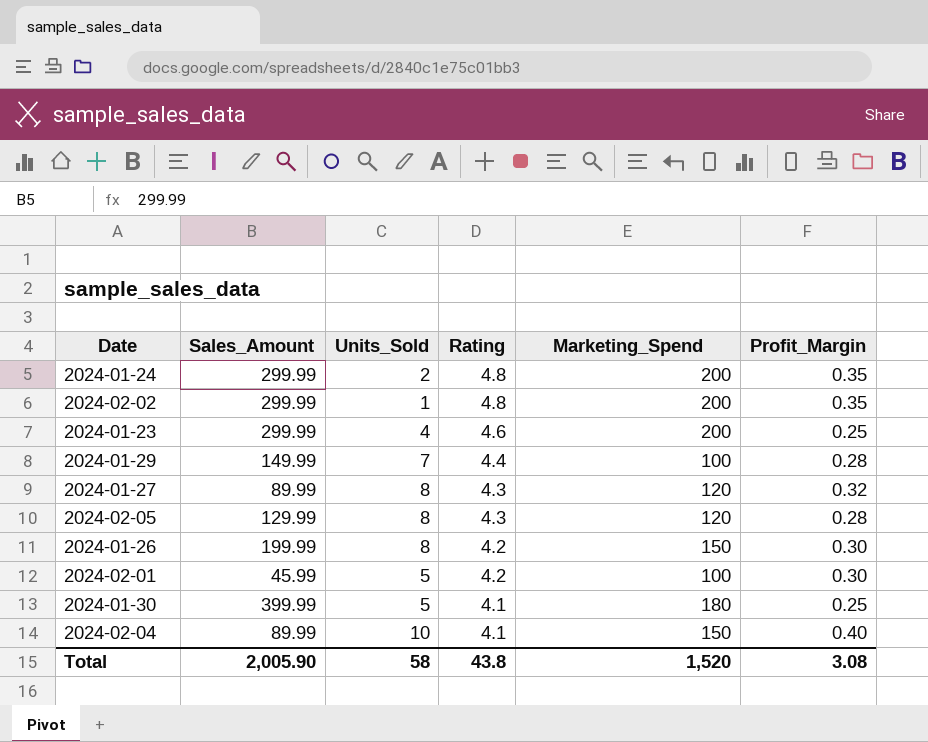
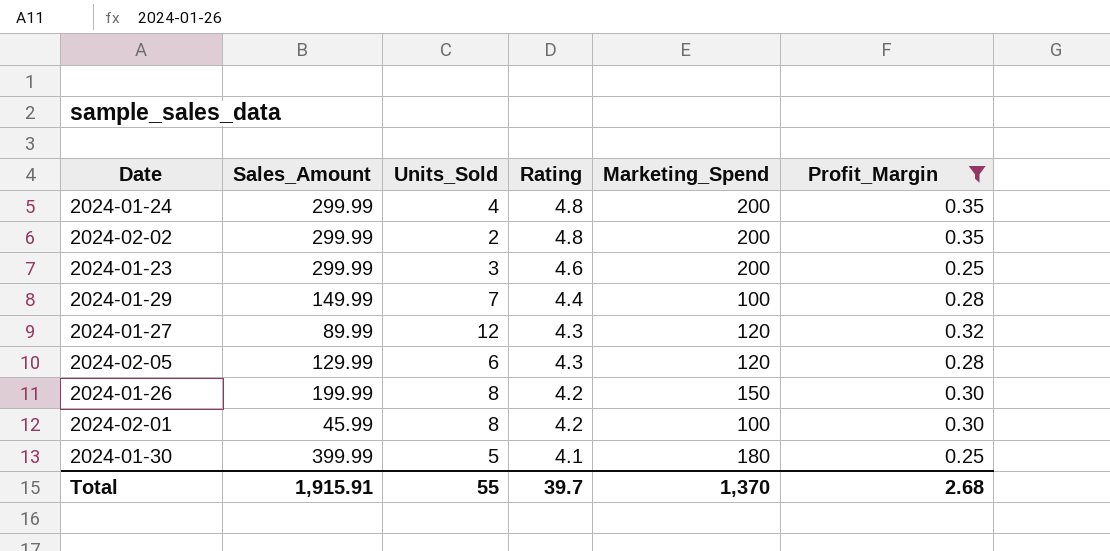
filter: none -> Profit_Margin != 0.40
2024-01-24 | Units_Sold: 2 -> 4
2024-02-02 | Units_Sold: 1 -> 2
2024-01-23 | Units_Sold: 4 -> 3
2024-01-27 | Units_Sold: 8 -> 12
2024-02-05 | Units_Sold: 8 -> 6
2024-02-01 | Units_Sold: 5 -> 8
Total | Sales_Amount: 2,005.90 -> 1,915.91
Total | Units_Sold: 58 -> 55
Total | Rating: 43.8 -> 39.7
Total | Marketing_Spend: 1,520 -> 1,370
Total | Profit_Margin: 3.08 -> 2.68

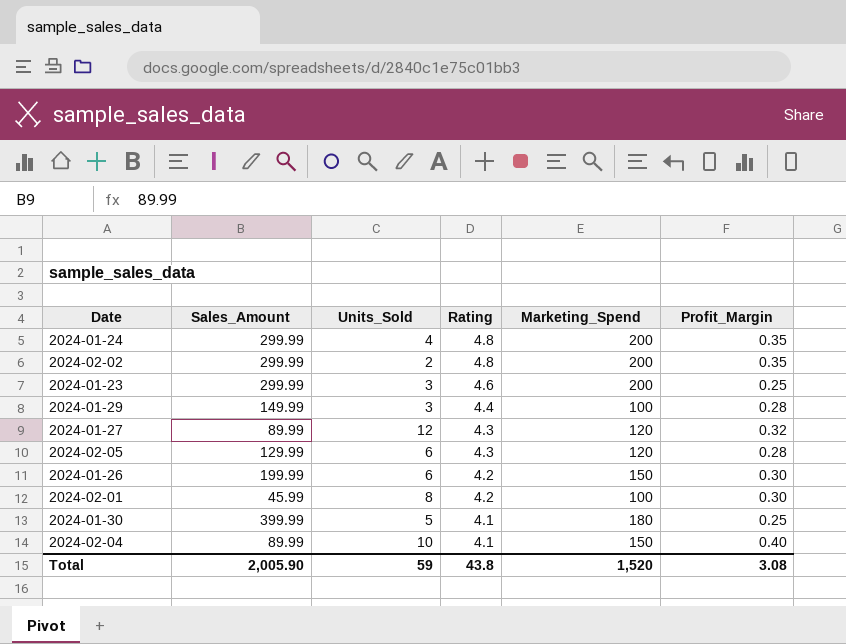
filter: Profit_Margin != 0.40 -> none
2024-01-29 | Units_Sold: 7 -> 3
2024-01-26 | Units_Sold: 8 -> 6
Total | Sales_Amount: 1,915.91 -> 2,005.90
Total | Units_Sold: 55 -> 59
Total | Rating: 39.7 -> 43.8
Total | Marketing_Spend: 1,370 -> 1,520
Total | Profit_Margin: 2.68 -> 3.08

